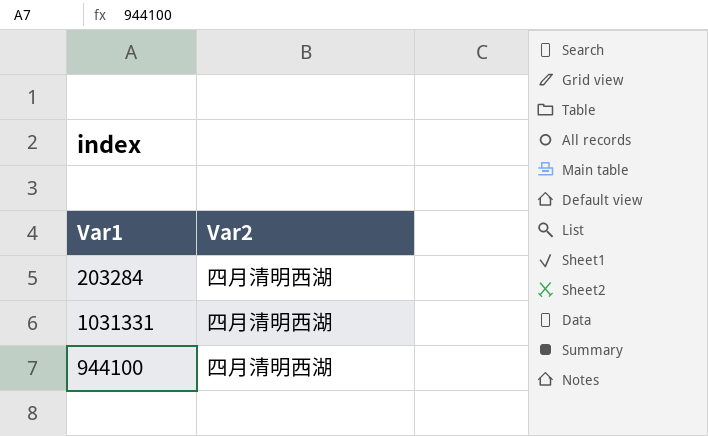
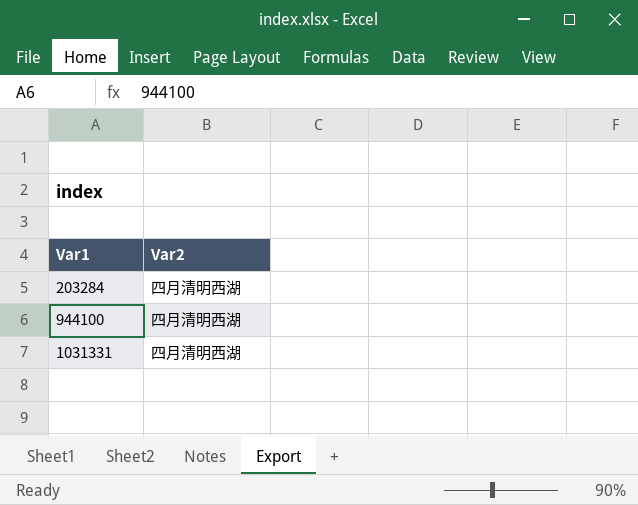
row order: none -> Var1 ascending

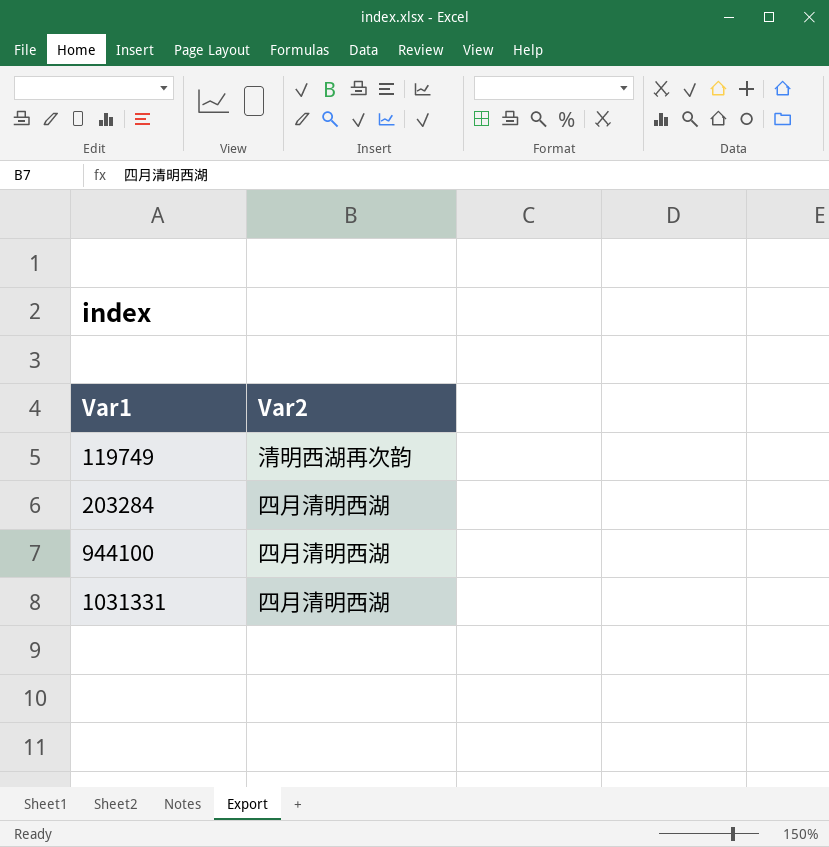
row 119749: none -> 清明西湖再次韵

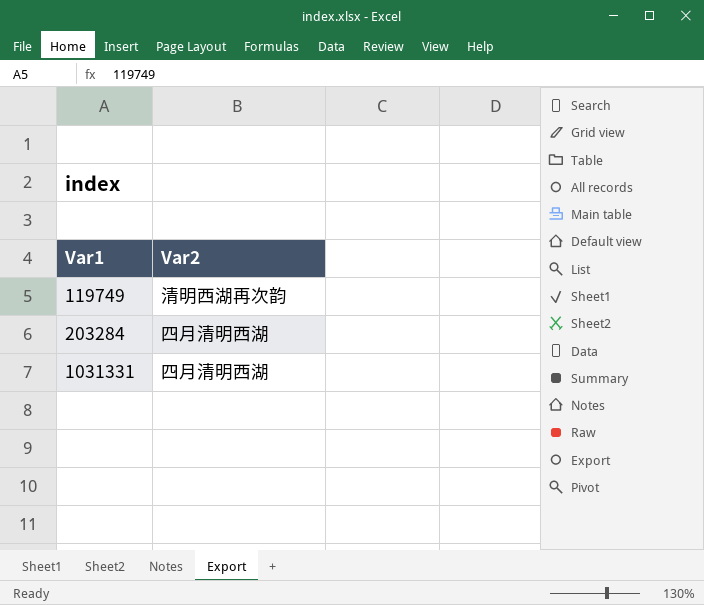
row 944100: 四月清明西湖 -> none

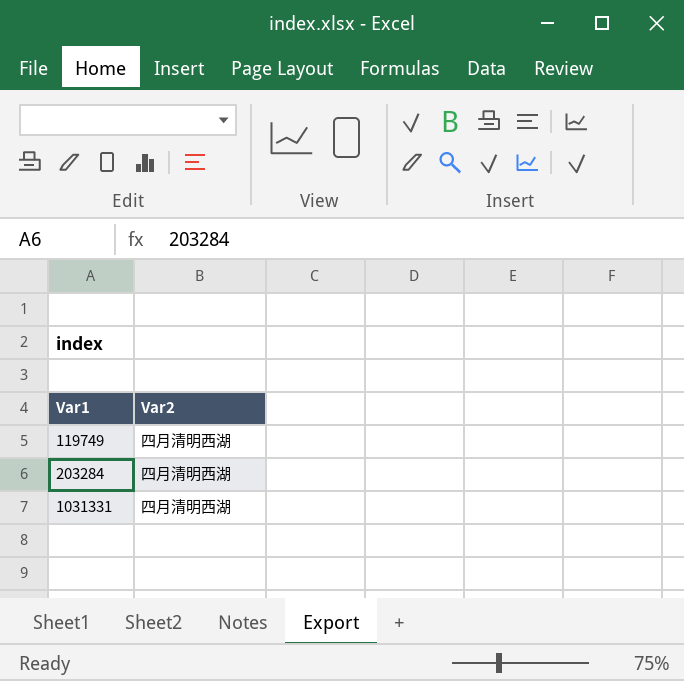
119749 | Var2: 清明西湖再次韵 -> 四月清明西湖

